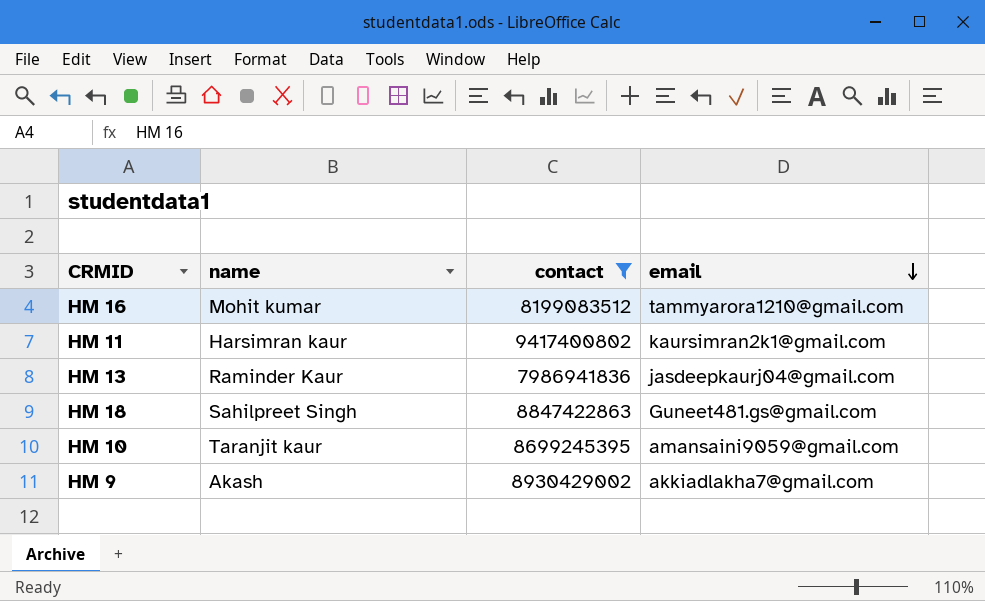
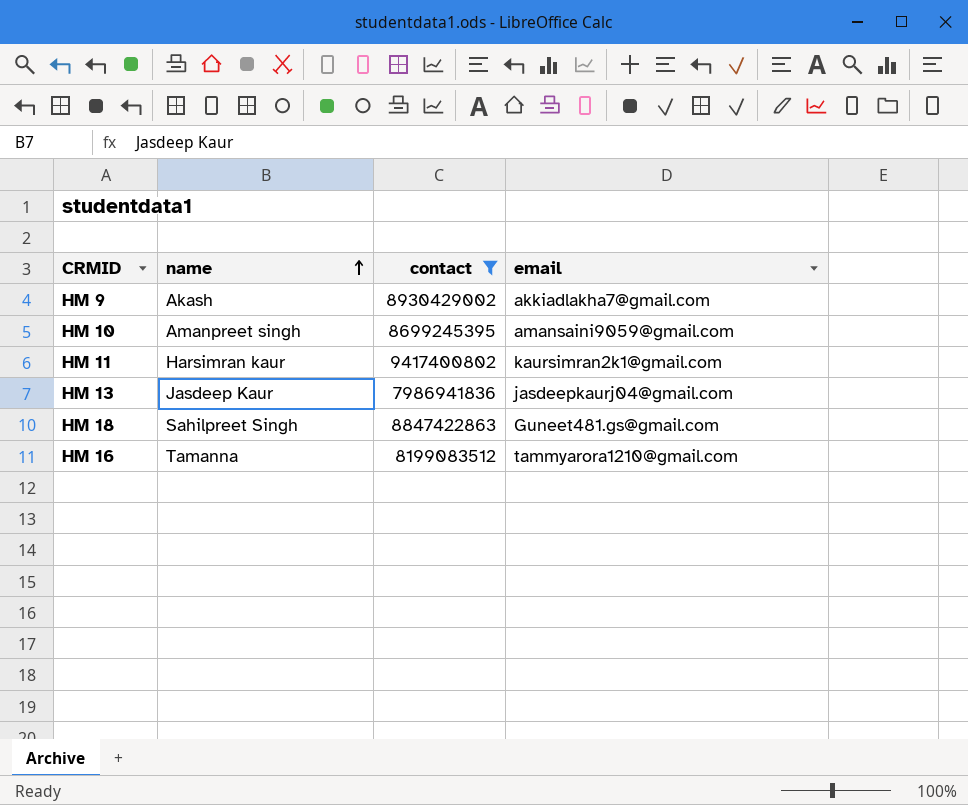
row order: email descending -> name ascending
HM 10 | name: Taranjit kaur -> Amanpreet singh
HM 13 | name: Raminder Kaur -> Jasdeep Kaur
HM 16 | name: Mohit kumar -> Tamanna

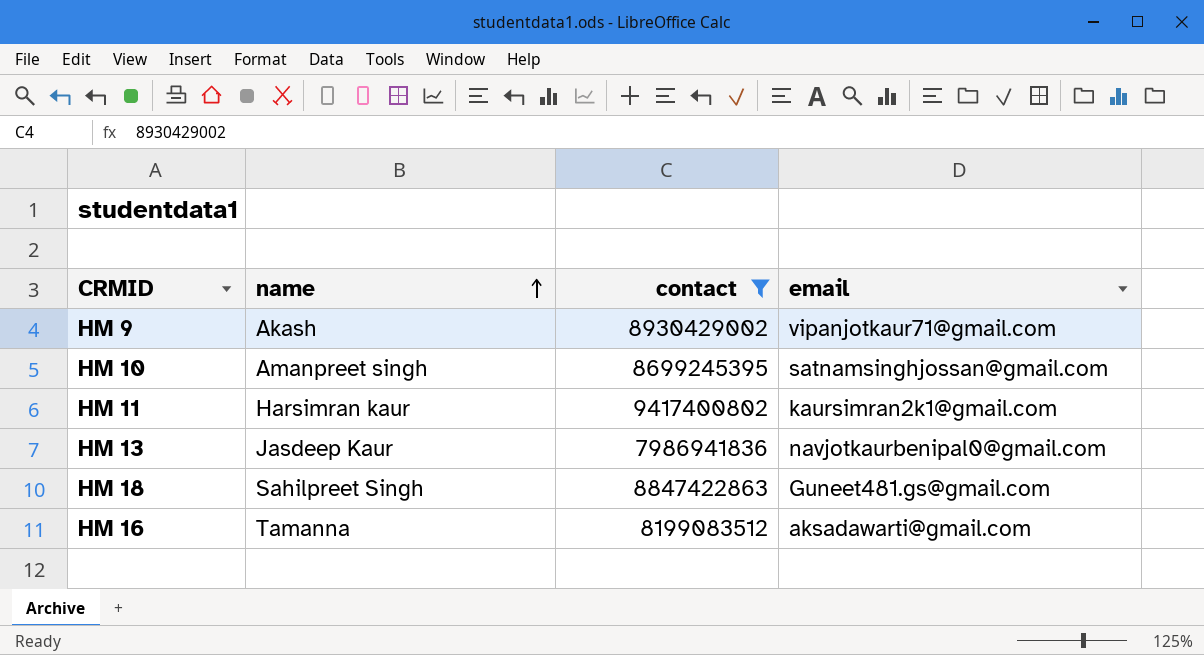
HM 9 | email: akkiadlakha7@gmail.com -> vipanjotkaur71@gmail.com
HM 10 | email: amansaini9059@gmail.com -> satnamsinghjossan@gmail.com
HM 13 | email: jasdeepkaurj04@gmail.com -> navjotkaurbenipal0@gmail.com
HM 16 | email: tammyarora1210@gmail.com -> aksadawarti@gmail.com

